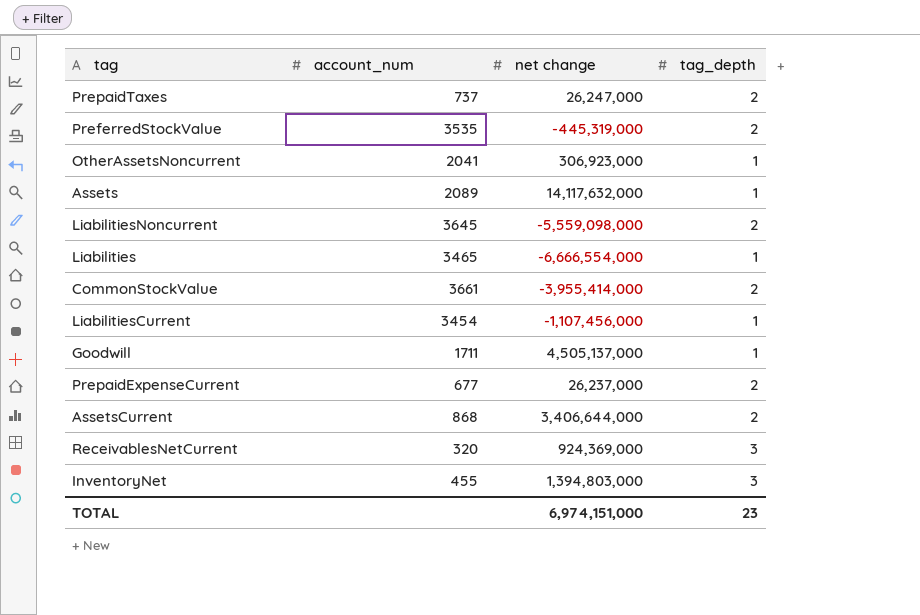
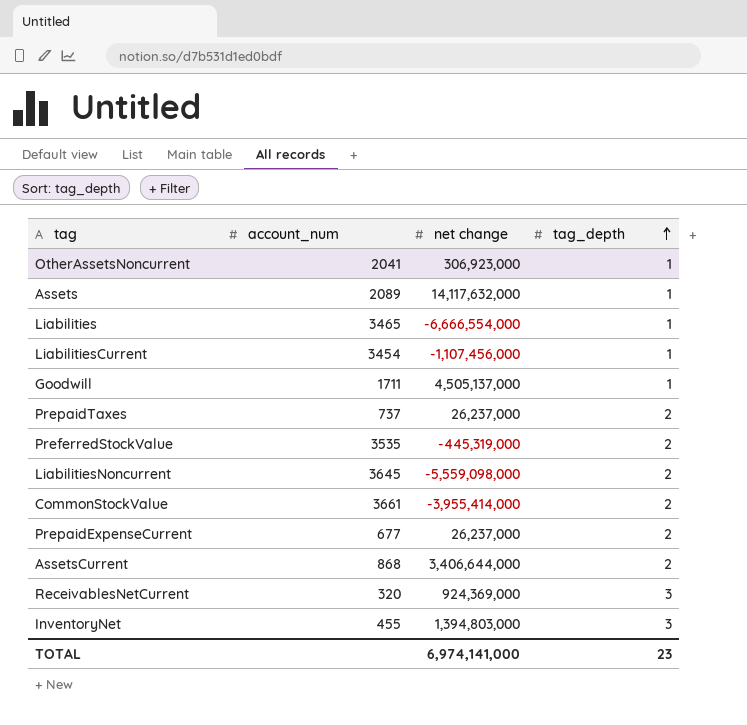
row order: none -> tag_depth ascending
PrepaidTaxes | net change: 26,247,000 -> 26,237,000
TOTAL | net change: 6,974,151,000 -> 6,974,141,000

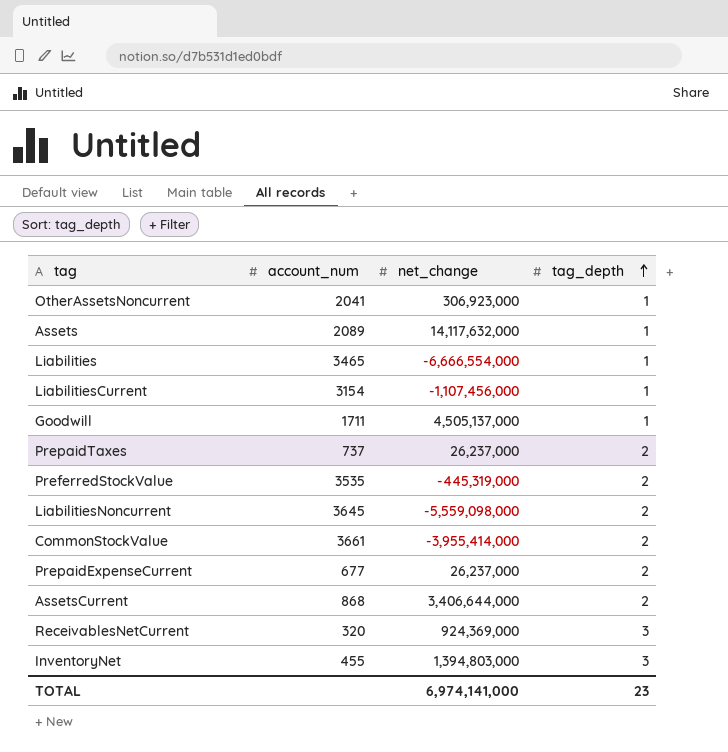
column name: net change -> net_change
LiabilitiesCurrent | account_num: 3454 -> 3154

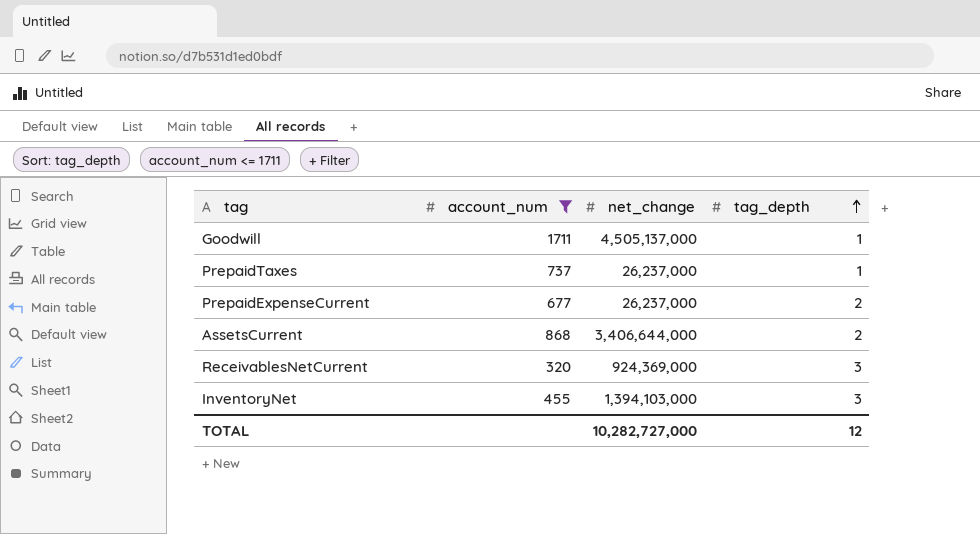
filter: none -> account_num <= 1711
PrepaidTaxes | tag_depth: 2 -> 1
InventoryNet | net_change: 1,394,803,000 -> 1,394,103,000
TOTAL | net_change: 6,974,141,000 -> 10,282,727,000
TOTAL | tag_depth: 23 -> 12

